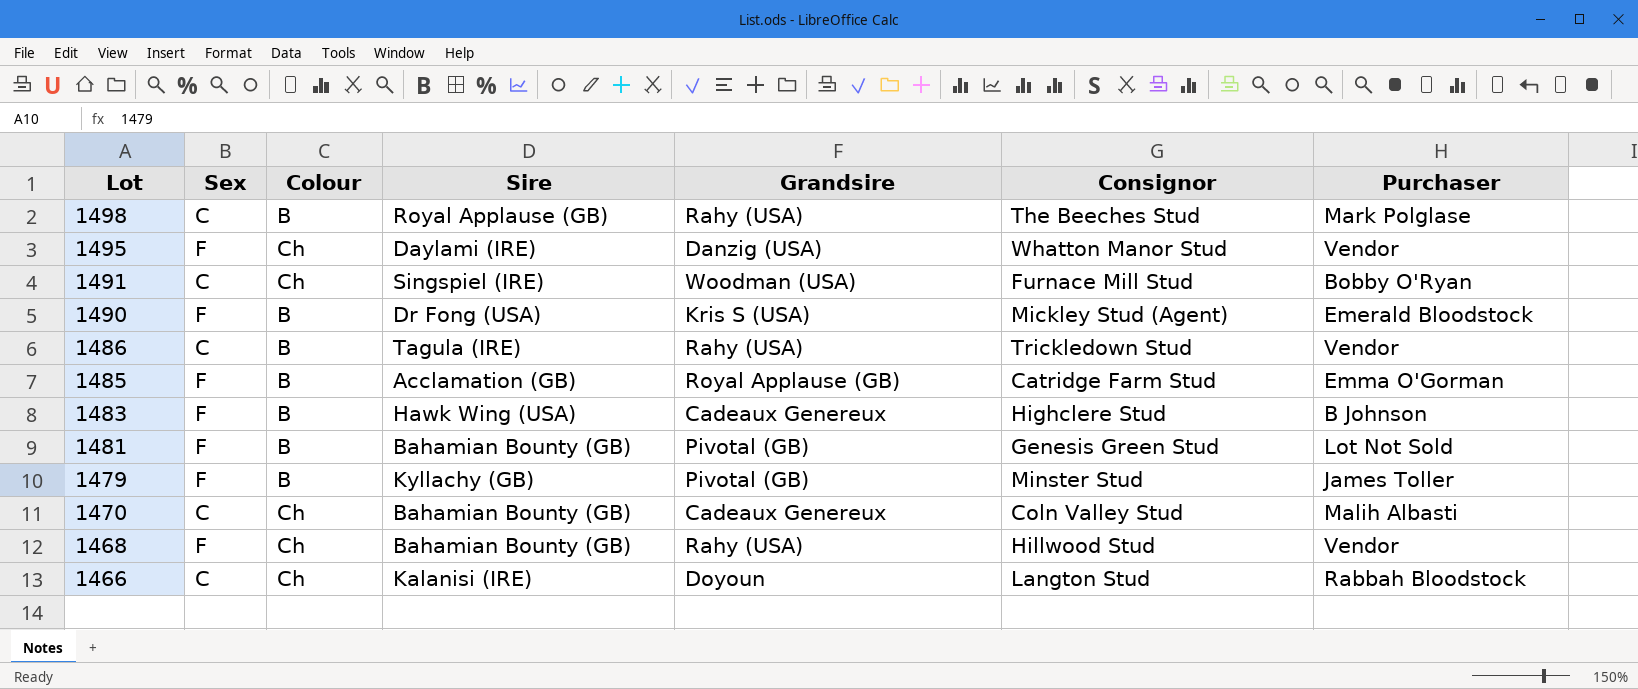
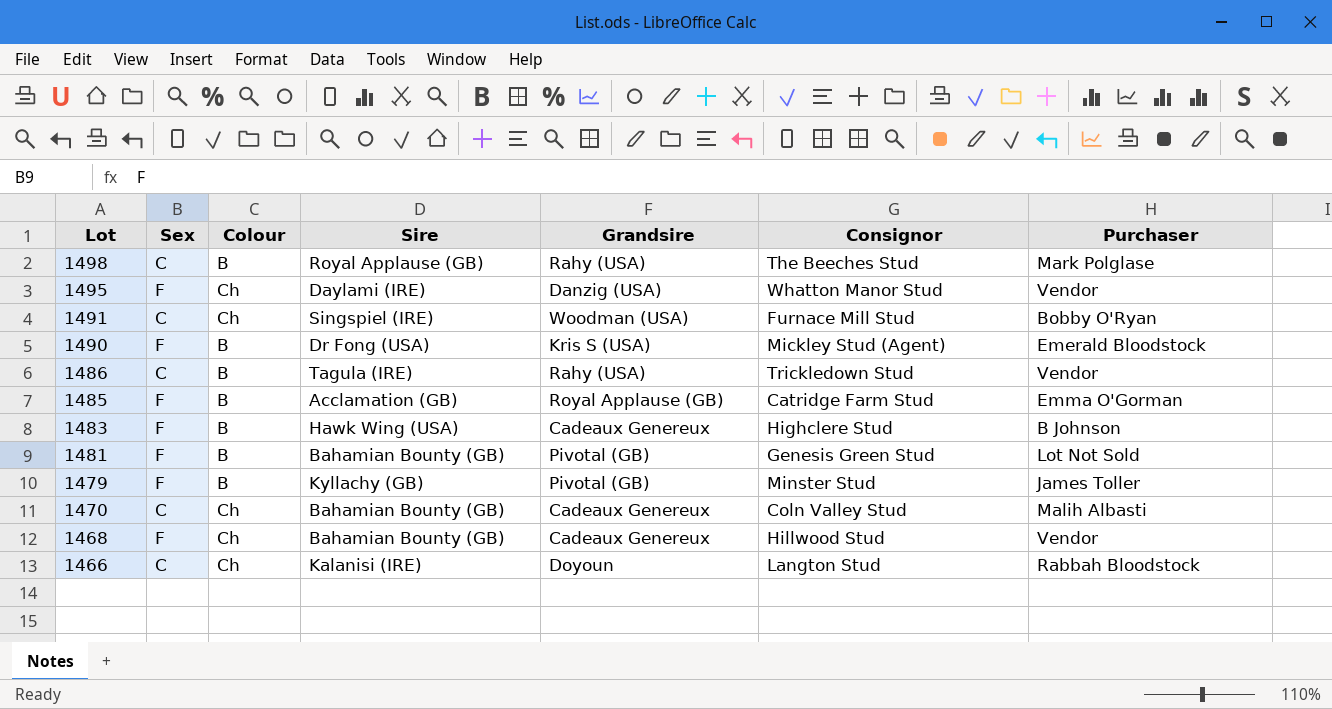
1468 | Grandsire: Rahy (USA) -> Cadeaux Genereux

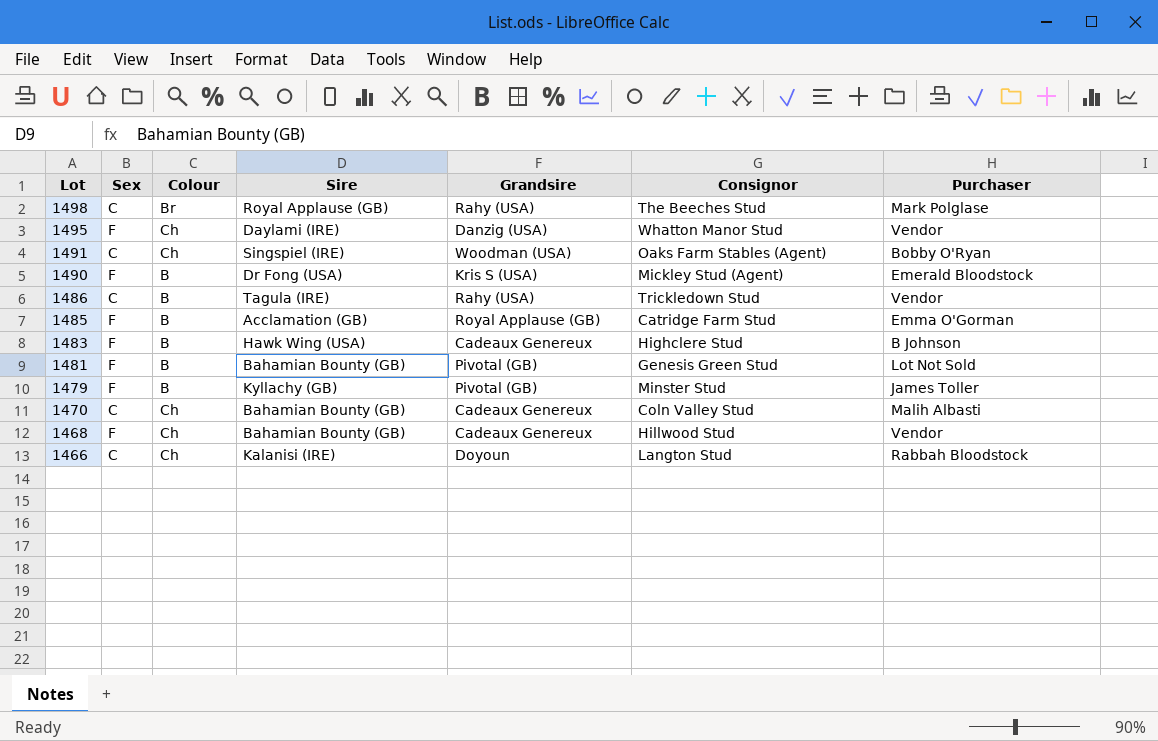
1498 | Colour: B -> Br
1491 | Consignor: Furnace Mill Stud -> Oaks Farm Stables (Agent)

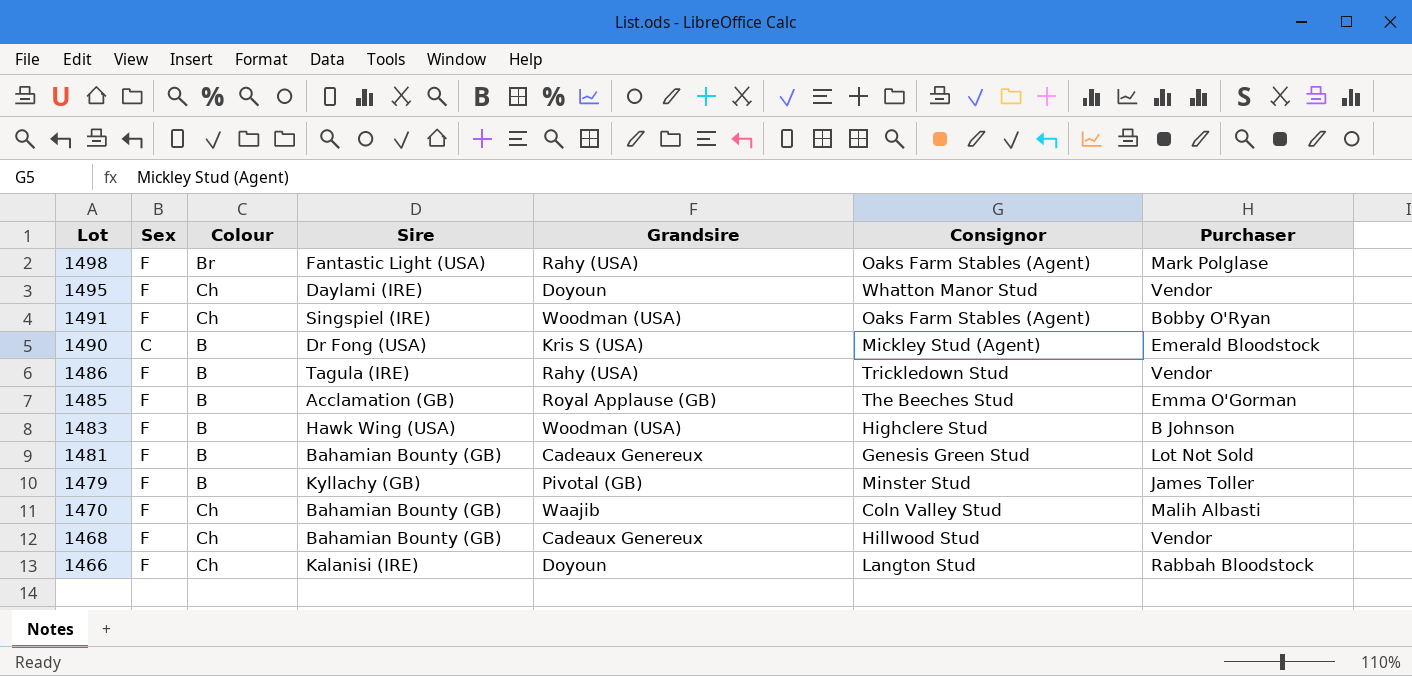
1498 | Sex: C -> F
1498 | Sire: Royal Applause (GB) -> Fantastic Light (USA)
1498 | Consignor: The Beeches Stud -> Oaks Farm Stables (Agent)
1495 | Grandsire: Danzig (USA) -> Doyoun
1491 | Sex: C -> F
1490 | Sex: F -> C
1486 | Sex: C -> F
1485 | Consignor: Catridge Farm Stud -> The Beeches Stud
1483 | Grandsire: Cadeaux Genereux -> Woodman (USA)
1481 | Grandsire: Pivotal (GB) -> Cadeaux Genereux
1470 | Sex: C -> F
1470 | Grandsire: Cadeaux Genereux -> Waajib
1466 | Sex: C -> F

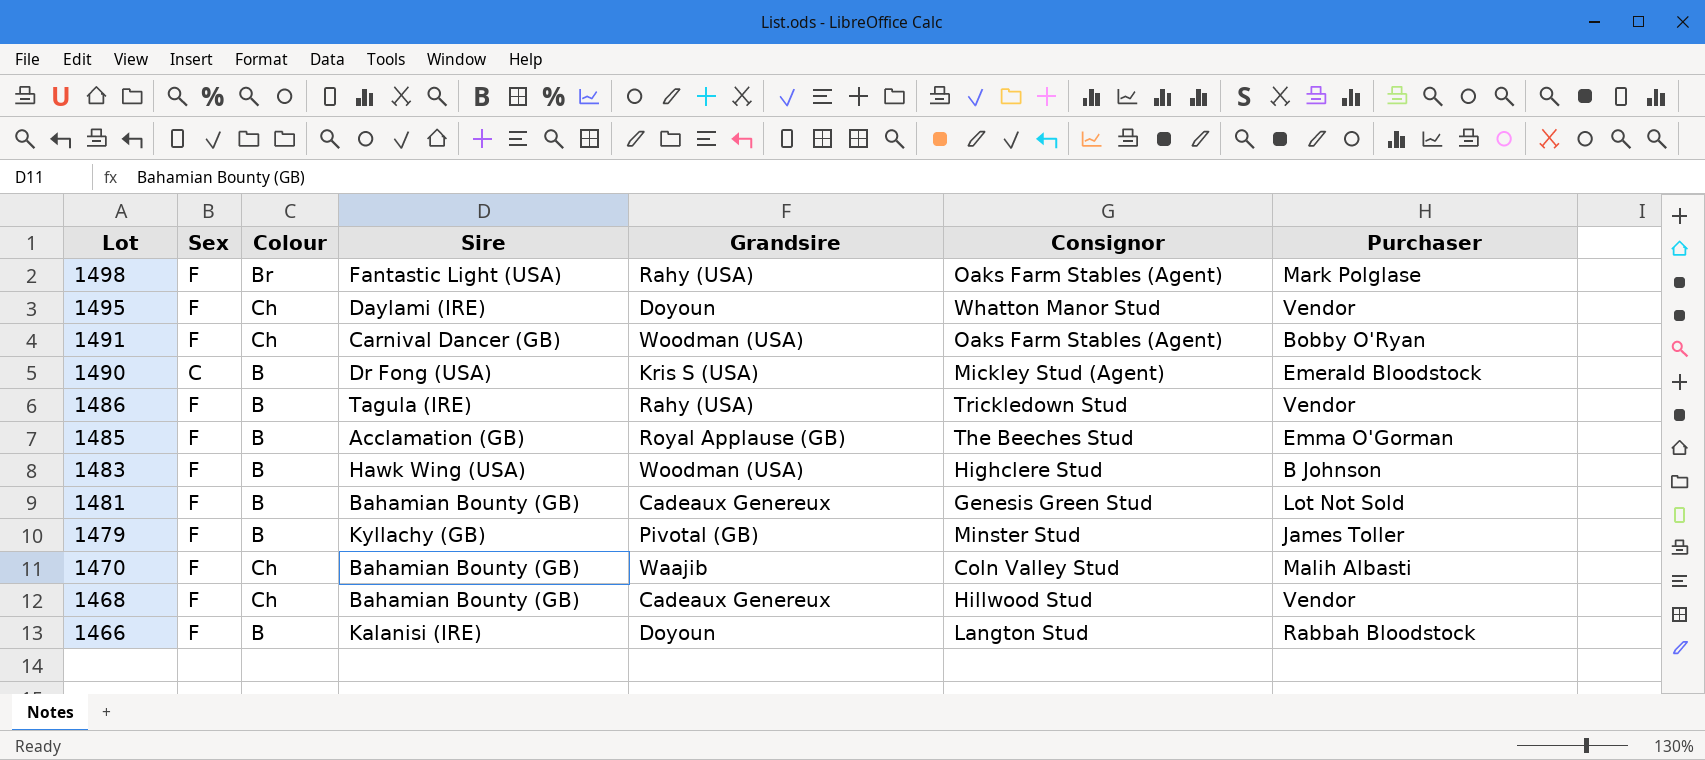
1491 | Sire: Singspiel (IRE) -> Carnival Dancer (GB)
1466 | Colour: Ch -> B

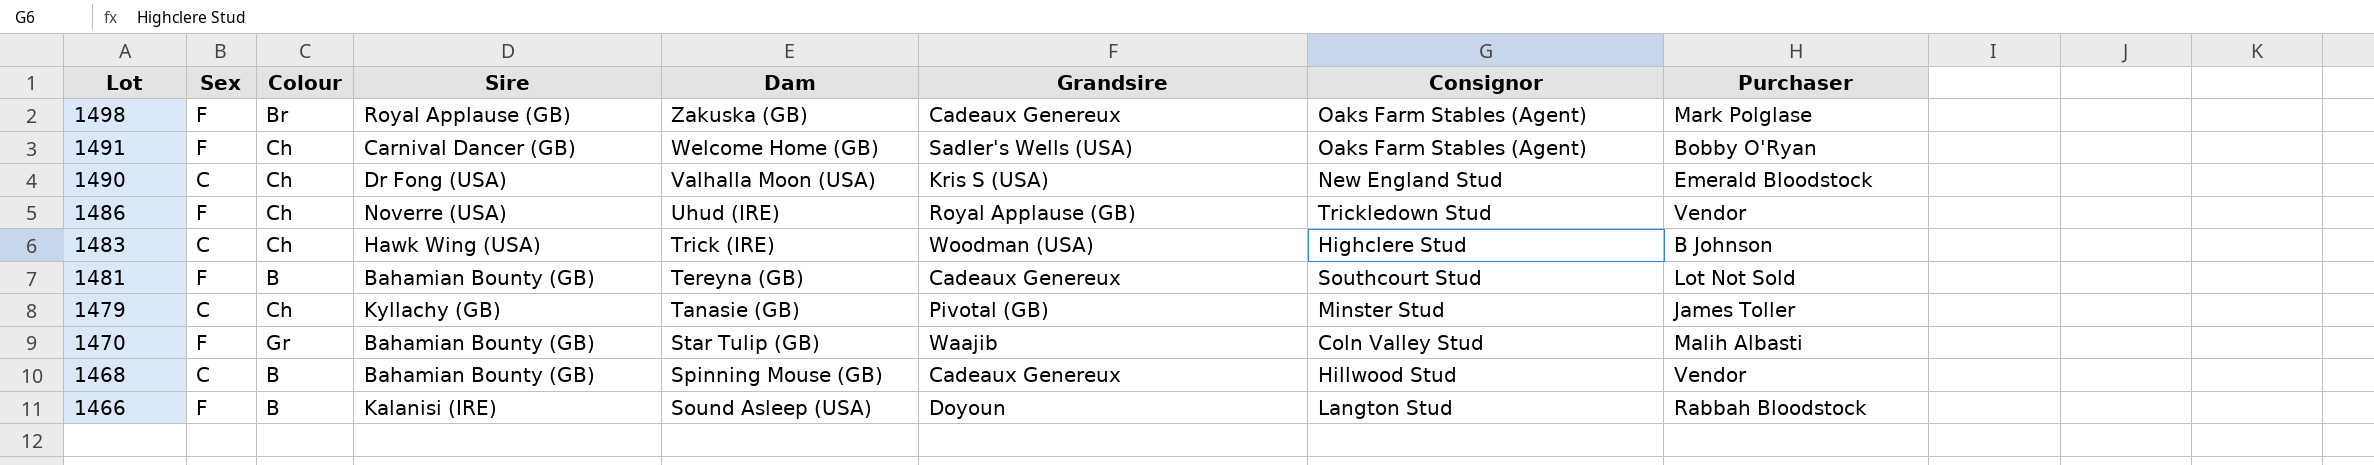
column Dam | position: none -> 5
row 1495: F | Ch | Daylami (IRE) | Doyoun | Whatton Manor Stud | Vendor -> none
row 1485: F | B | Acclamation (GB) | Royal Applause (GB) | The Beeches Stud | Emma O'Gorman -> none
1498 | Sire: Fantastic Light (USA) -> Royal Applause (GB)
1498 | Grandsire: Rahy (USA) -> Cadeaux Genereux
1491 | Grandsire: Woodman (USA) -> Sadler's Wells (USA)
1490 | Colour: B -> Ch
1490 | Consignor: Mickley Stud (Agent) -> New England Stud
1486 | Colour: B -> Ch
1486 | Sire: Tagula (IRE) -> Noverre (USA)
1486 | Grandsire: Rahy (USA) -> Royal Applause (GB)
1483 | Sex: F -> C
1483 | Colour: B -> Ch
1481 | Consignor: Genesis Green Stud -> Southcourt Stud
1479 | Sex: F -> C
1479 | Colour: B -> Ch
1470 | Colour: Ch -> Gr
1468 | Sex: F -> C
1468 | Colour: Ch -> B

